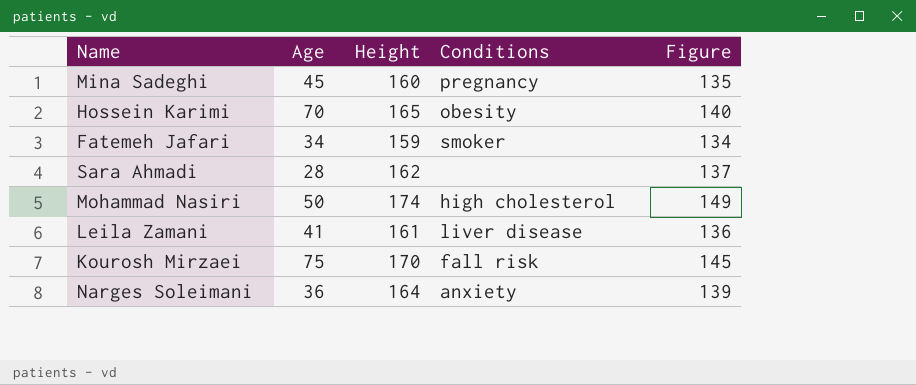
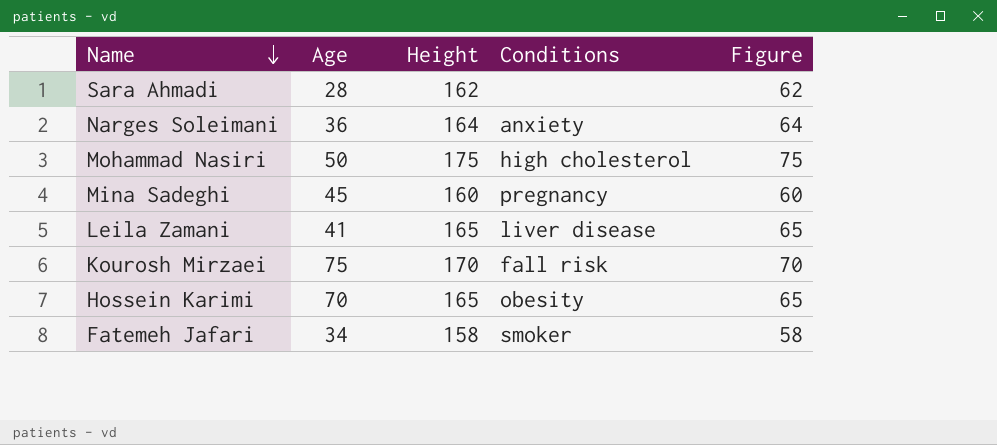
row order: none -> Name descending
column Figure | formula: [Height] - 25 -> [Height] - 100
Mohammad Nasiri | Height: 174 -> 175
Leila Zamani | Height: 161 -> 165
Fatemeh Jafari | Height: 159 -> 158

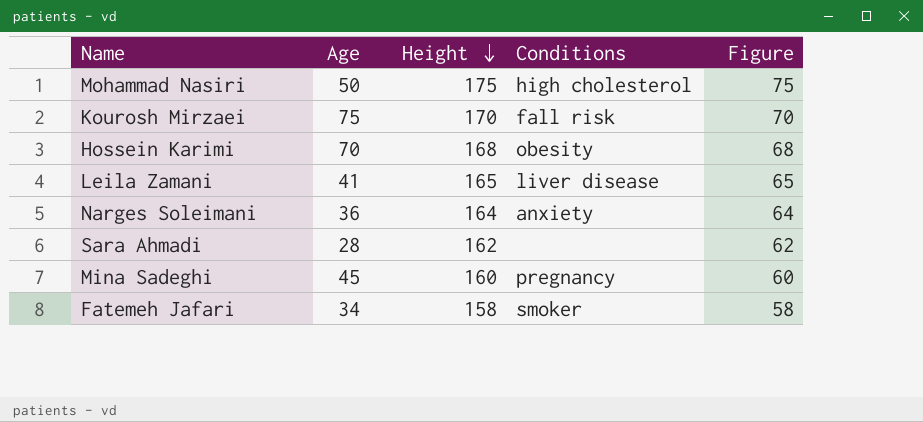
row order: Name descending -> Height descending
Hossein Karimi | Height: 165 -> 168
Hossein Karimi | Figure: 65 -> 68

